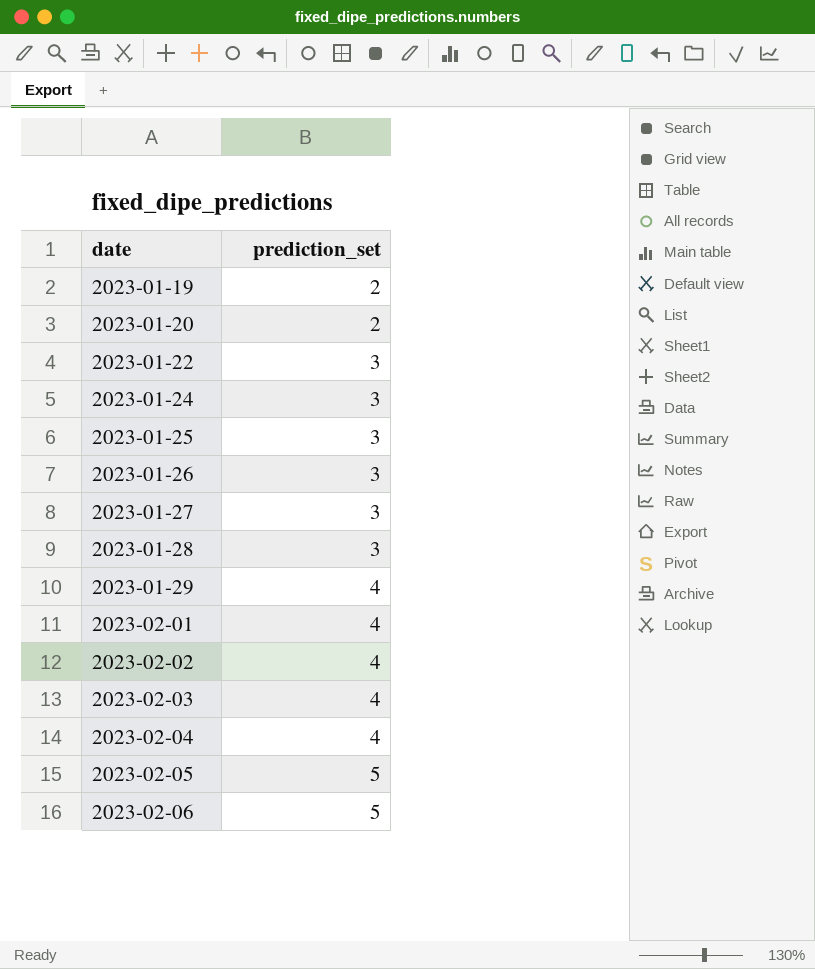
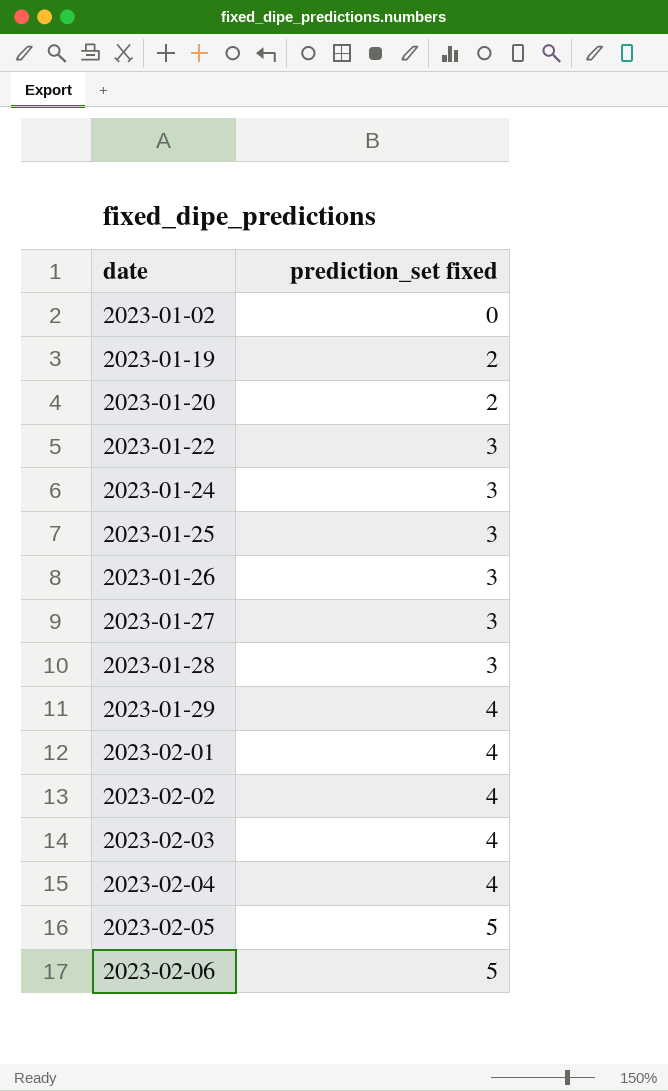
column name: prediction_set -> prediction_set fixed
row 2023-01-02: none -> 0

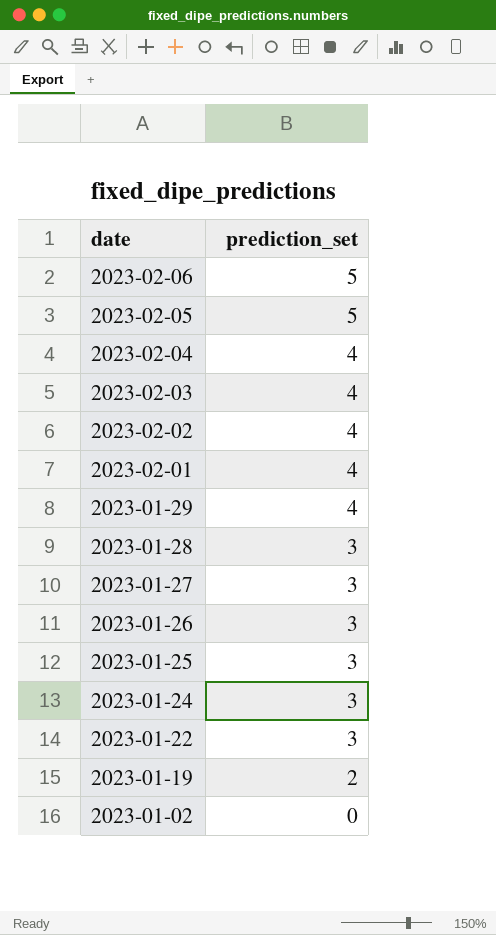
row order: date ascending -> date descending
column name: prediction_set fixed -> prediction_set
row 2023-01-20: 2 -> none

